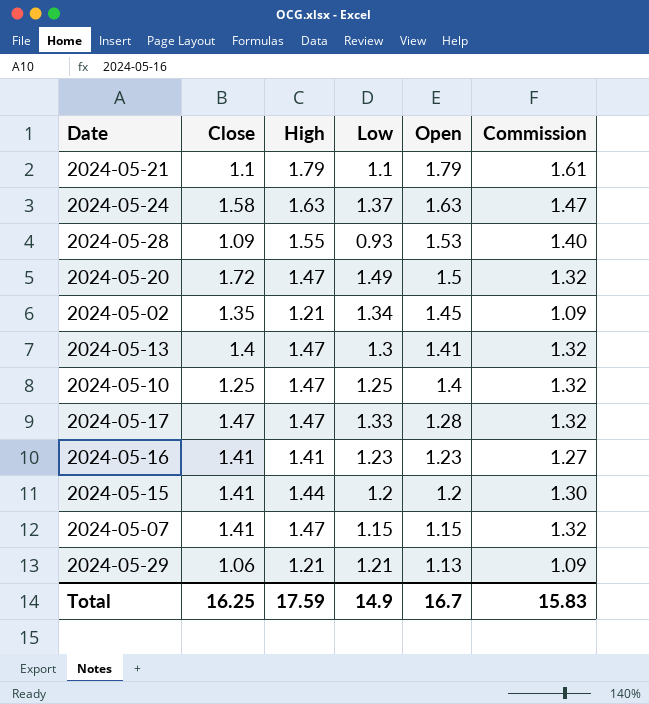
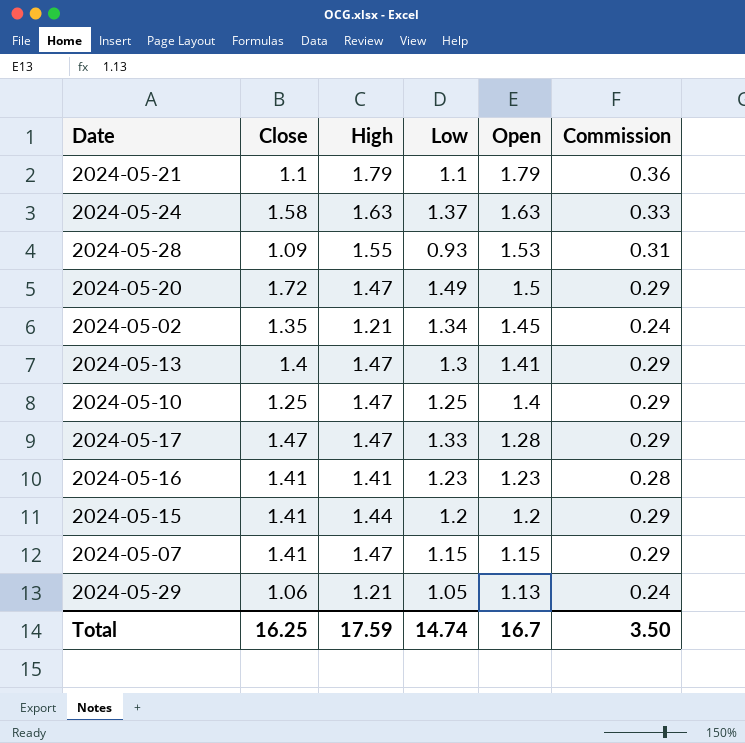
column Commission | formula: [High] * 0.9 -> [High] * 0.2
2024-05-29 | Low: 1.21 -> 1.05
Total | Low: 14.9 -> 14.74
Total | Commission: 15.83 -> 3.50

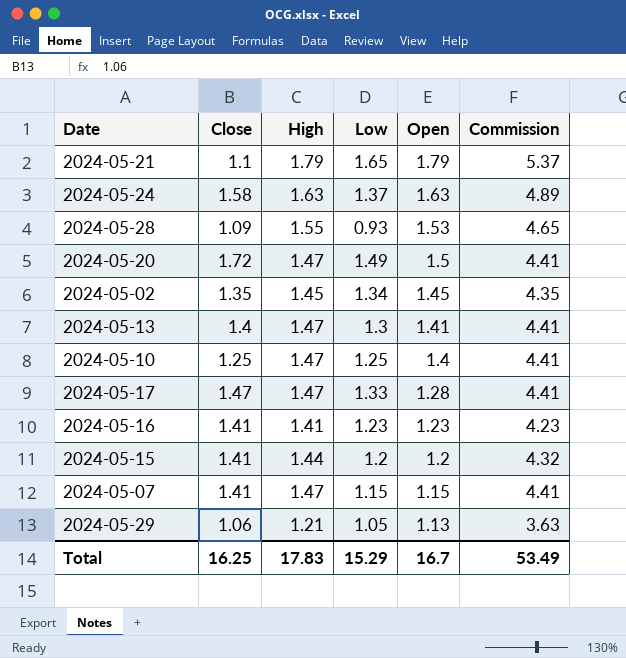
column Commission | formula: [High] * 0.2 -> [High] * 3
2024-05-21 | Low: 1.1 -> 1.65
2024-05-02 | High: 1.21 -> 1.45
Total | High: 17.59 -> 17.83
Total | Low: 14.74 -> 15.29
Total | Commission: 3.50 -> 53.49

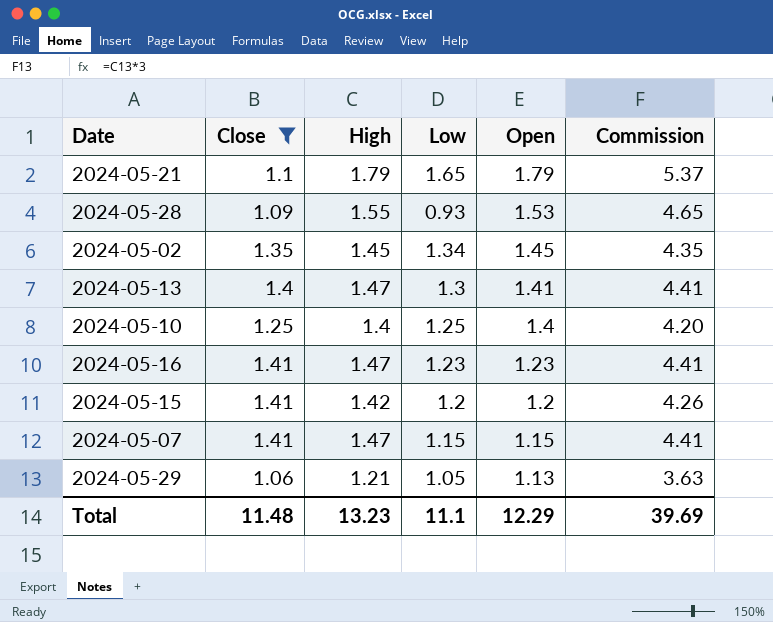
filter: none -> Close <= 1.41
2024-05-10 | High: 1.47 -> 1.4
2024-05-10 | Commission: 4.41 -> 4.20
2024-05-16 | High: 1.41 -> 1.47
2024-05-16 | Commission: 4.23 -> 4.41
2024-05-15 | High: 1.44 -> 1.42
2024-05-15 | Commission: 4.32 -> 4.26
Total | Close: 16.25 -> 11.48
Total | High: 17.83 -> 13.23
Total | Low: 15.29 -> 11.1
Total | Open: 16.7 -> 12.29
Total | Commission: 53.49 -> 39.69

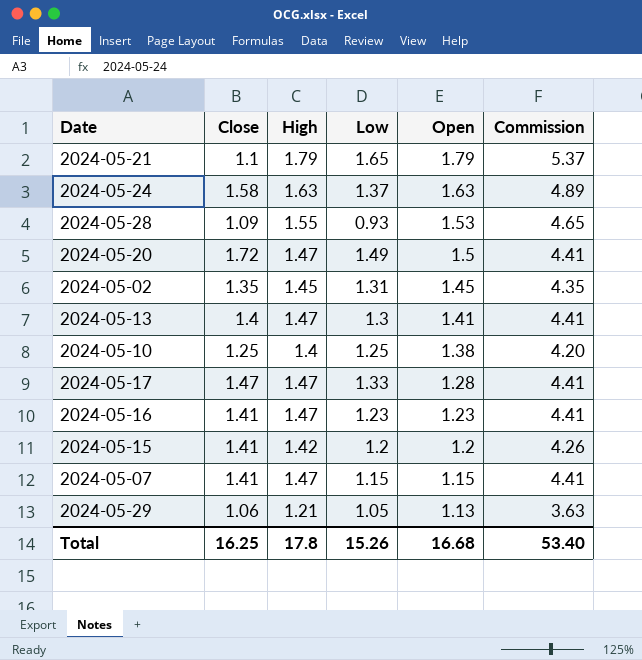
filter: Close <= 1.41 -> none
2024-05-02 | Low: 1.34 -> 1.31
2024-05-10 | Open: 1.4 -> 1.38
Total | Close: 11.48 -> 16.25
Total | High: 13.23 -> 17.8
Total | Low: 11.1 -> 15.26
Total | Open: 12.29 -> 16.68
Total | Commission: 39.69 -> 53.40

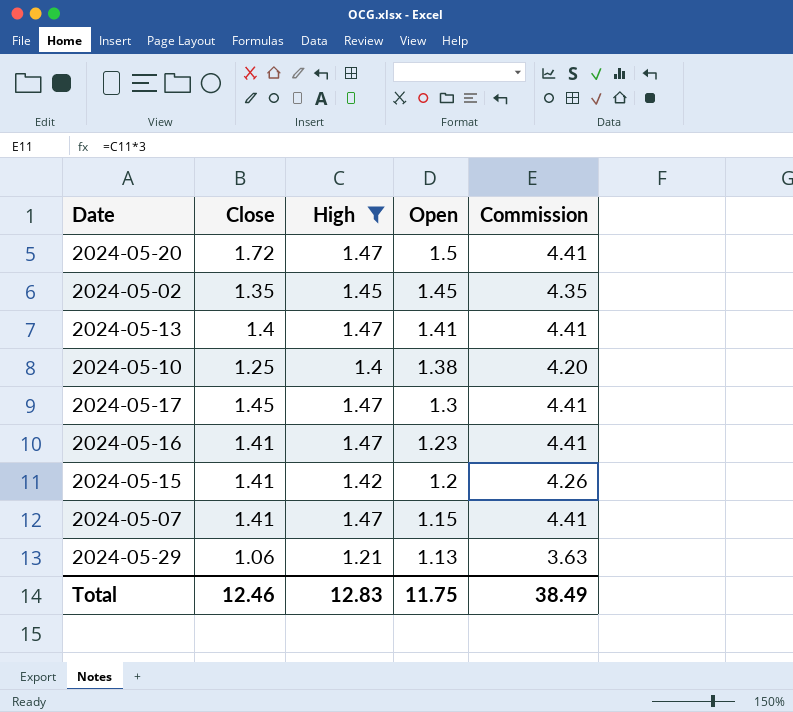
filter: none -> High <= 1.47
column Low | position: 4 -> none
2024-05-17 | Close: 1.47 -> 1.45
2024-05-17 | Open: 1.28 -> 1.3
Total | Close: 16.25 -> 12.46
Total | High: 17.8 -> 12.83
Total | Open: 16.68 -> 11.75
Total | Commission: 53.40 -> 38.49

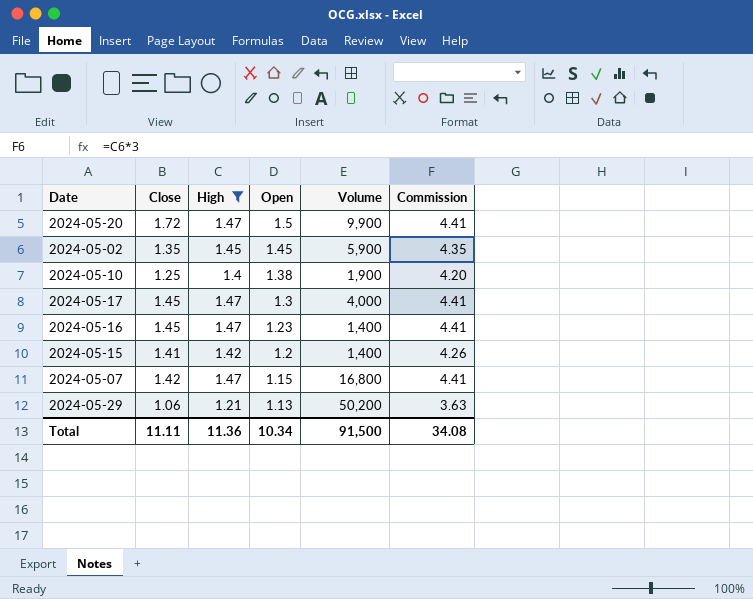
column Volume | position: none -> 5
row 2024-05-13: 1.4 | 1.47 | 1.41 | 4.41 -> none
2024-05-16 | Close: 1.41 -> 1.45
2024-05-07 | Close: 1.41 -> 1.42
Total | Close: 12.46 -> 11.11
Total | High: 12.83 -> 11.36
Total | Open: 11.75 -> 10.34
Total | Commission: 38.49 -> 34.08

